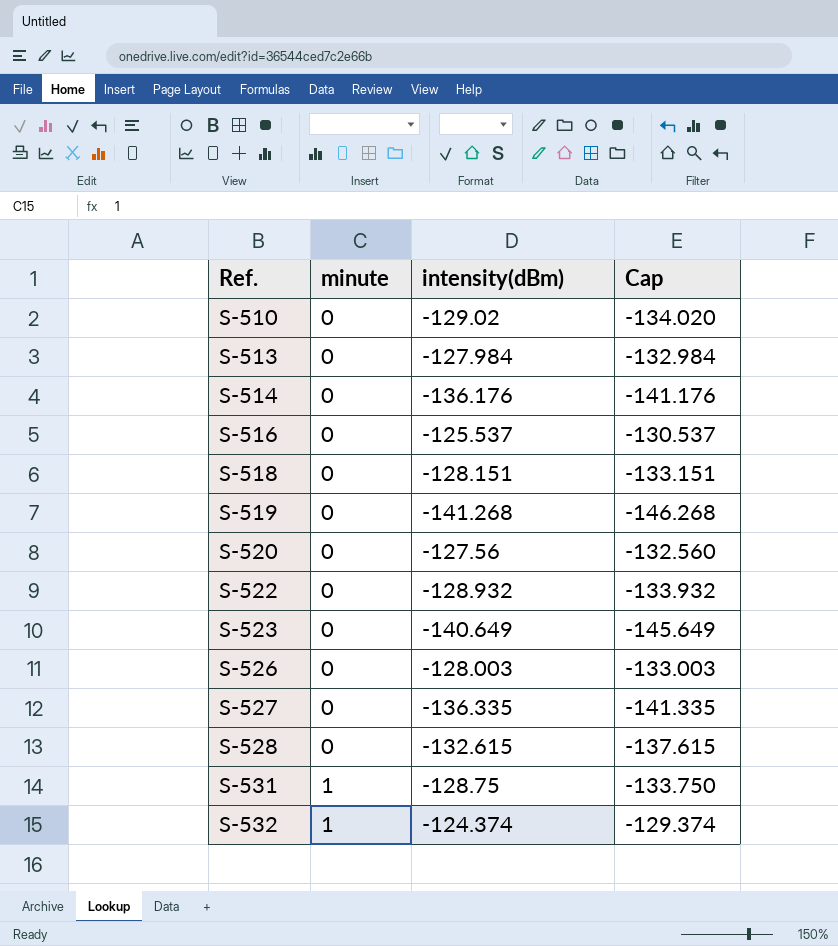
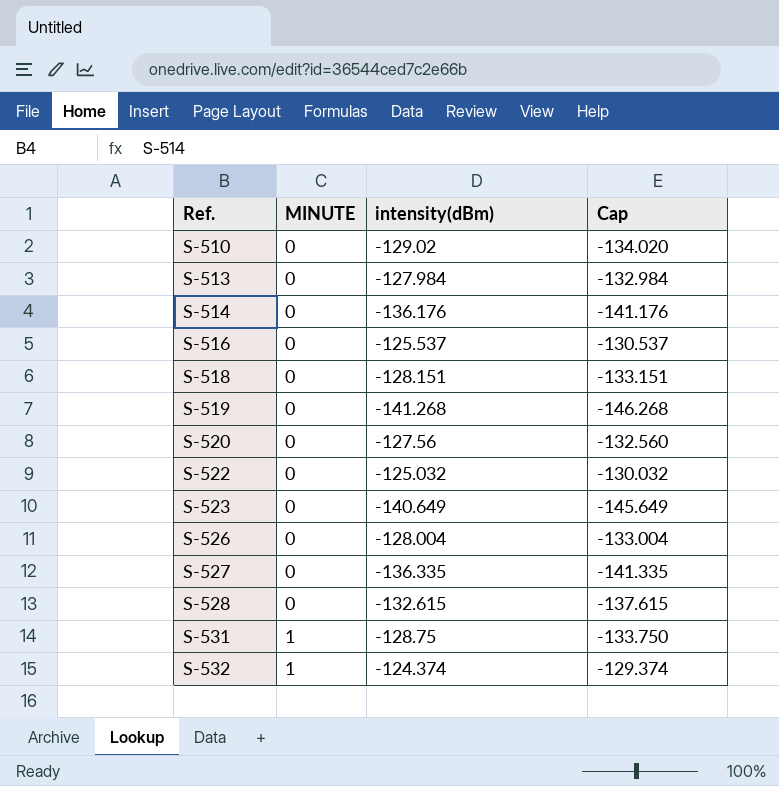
column name: minute -> MINUTE
S-522 | intensity(dBm): -128.932 -> -125.032
S-522 | Cap: -133.932 -> -130.032
S-526 | intensity(dBm): -128.003 -> -128.004
S-526 | Cap: -133.003 -> -133.004

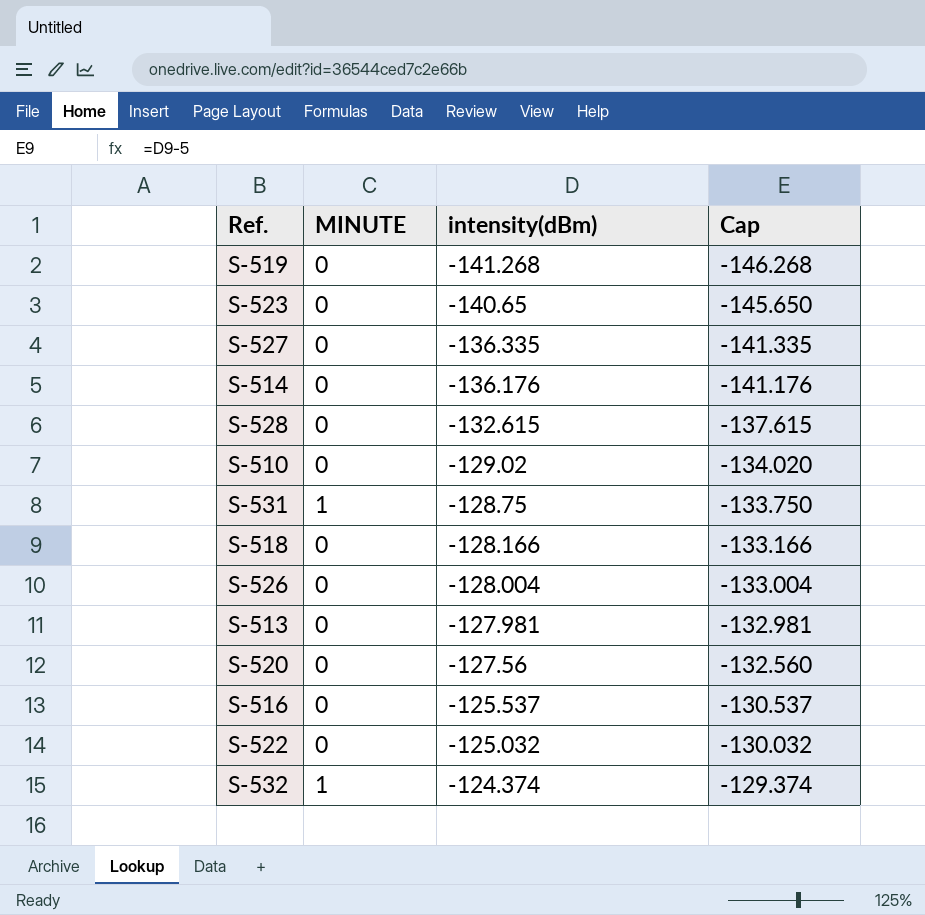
row order: Ref. ascending -> intensity(dBm) ascending
S-523 | intensity(dBm): -140.649 -> -140.65
S-523 | Cap: -145.649 -> -145.650
S-518 | intensity(dBm): -128.151 -> -128.166
S-518 | Cap: -133.151 -> -133.166
S-513 | intensity(dBm): -127.984 -> -127.981
S-513 | Cap: -132.984 -> -132.981

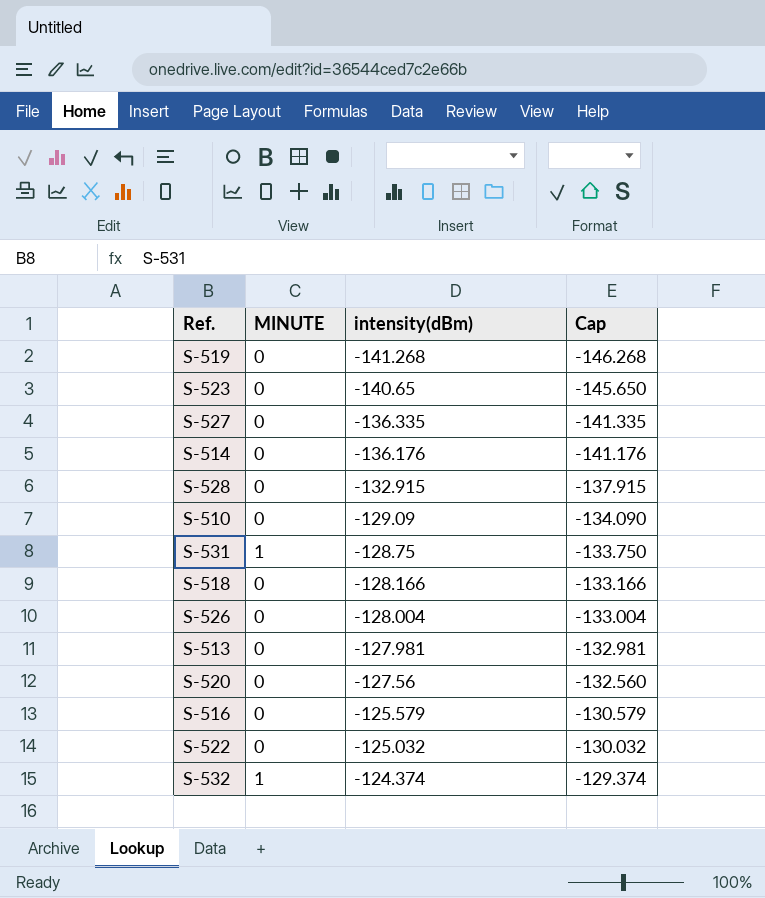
S-528 | intensity(dBm): -132.615 -> -132.915
S-528 | Cap: -137.615 -> -137.915
S-510 | intensity(dBm): -129.02 -> -129.09
S-510 | Cap: -134.020 -> -134.090
S-516 | intensity(dBm): -125.537 -> -125.579
S-516 | Cap: -130.537 -> -130.579

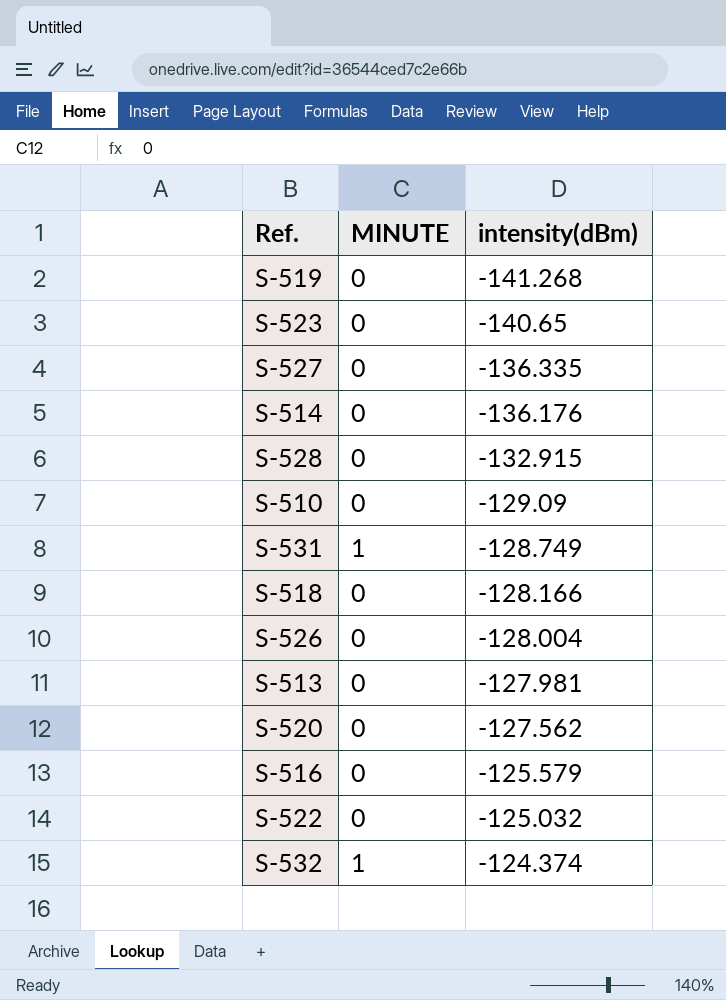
column Cap | formula: [intensity(dBm)] - 5 -> none
S-531 | intensity(dBm): -128.75 -> -128.749
S-520 | intensity(dBm): -127.56 -> -127.562

